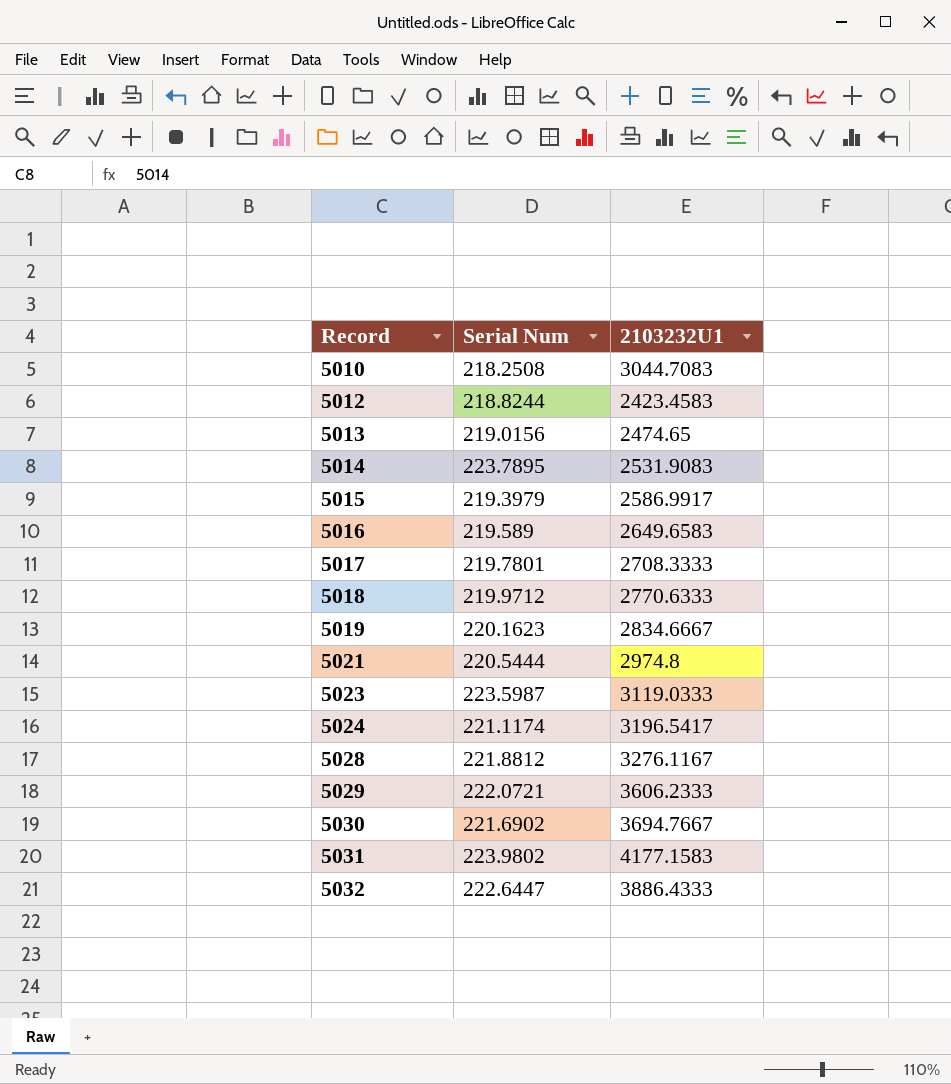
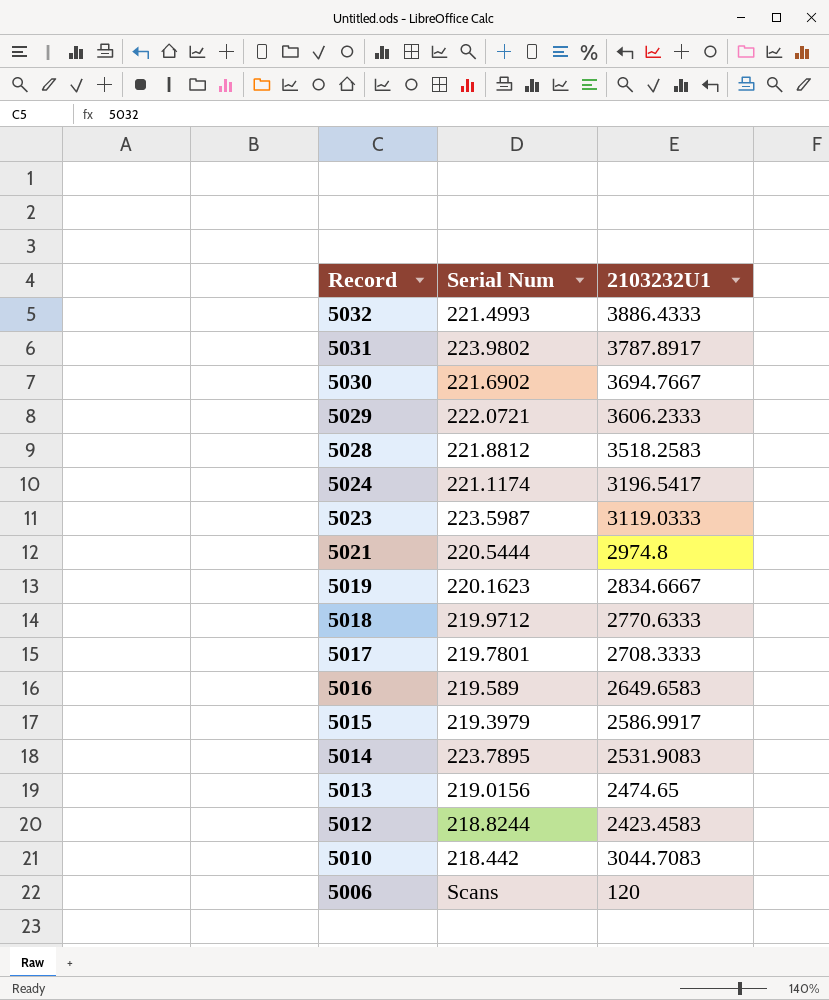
row order: Record ascending -> Record descending
5032 | Serial Num: 222.6447 -> 221.4993
5031 | 2103232U1: 4177.1583 -> 3787.8917
5028 | 2103232U1: 3276.1167 -> 3518.2583
5010 | Serial Num: 218.2508 -> 218.442
row 5006: none -> Scans | 120

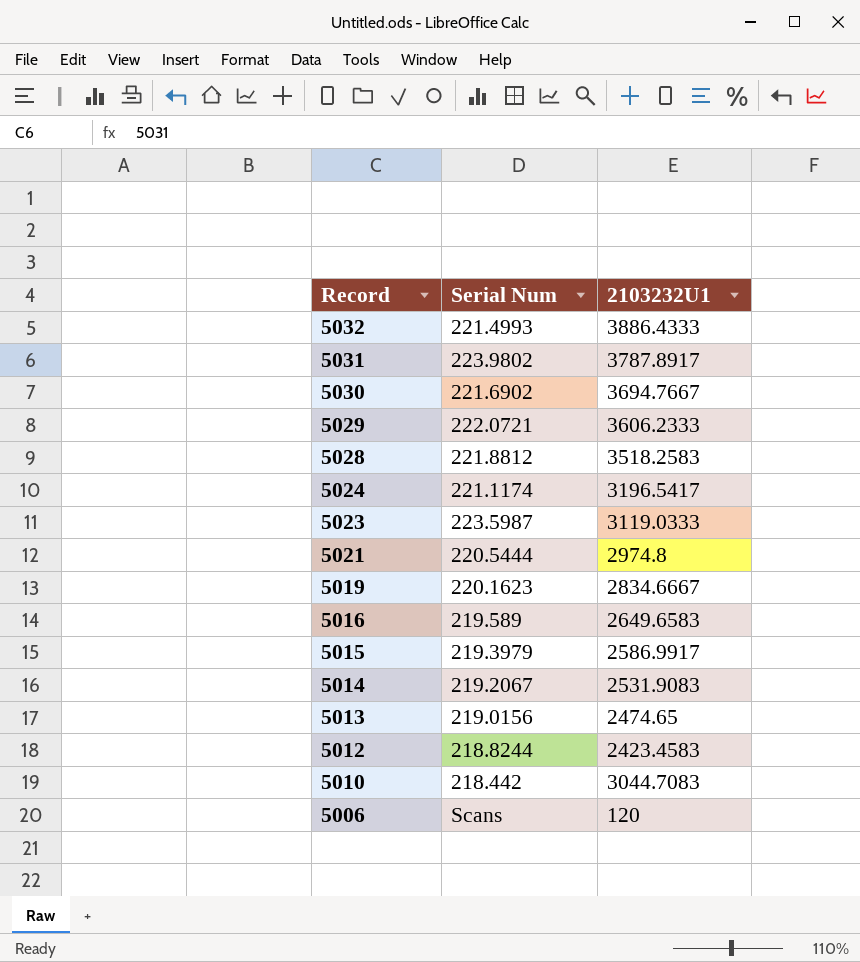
row 5018: 219.9712 | 2770.6333 -> none
row 5017: 219.7801 | 2708.3333 -> none
5014 | Serial Num: 223.7895 -> 219.2067

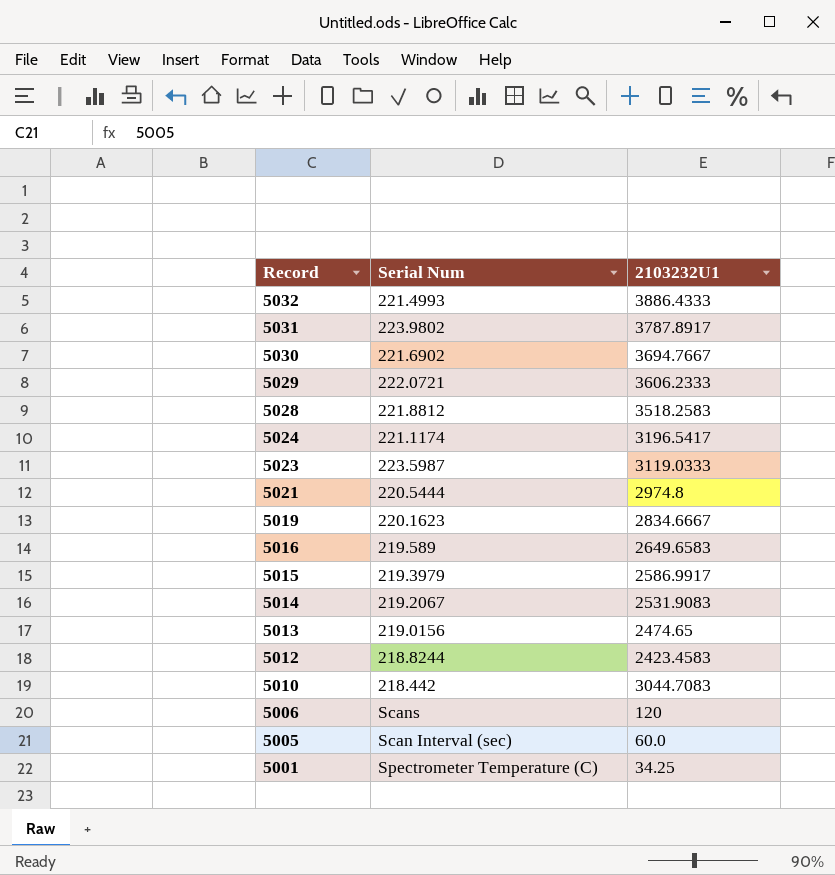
row 5005: none -> Scan Interval (sec) | 60.0
row 5001: none -> Spectrometer Temperature (C) | 34.25

